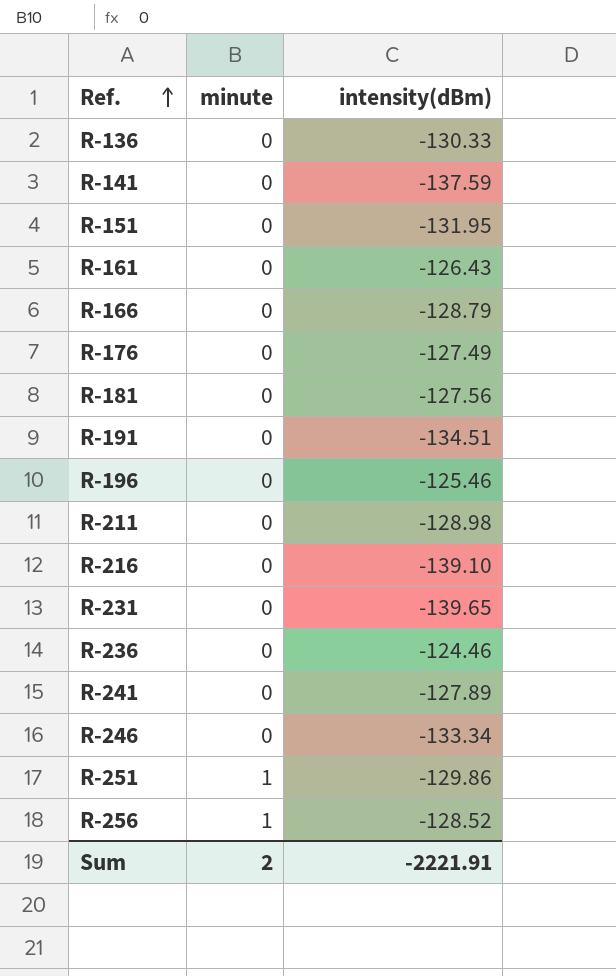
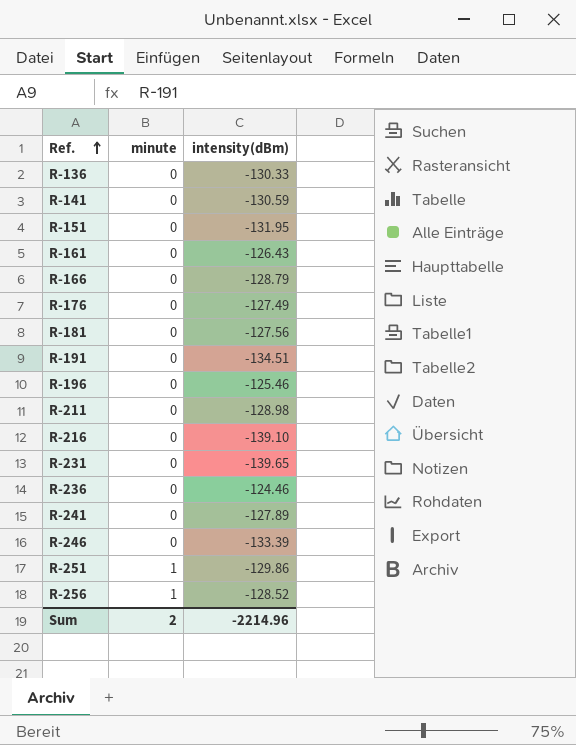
R-141 | intensity(dBm): -137.59 -> -130.59
R-246 | intensity(dBm): -133.34 -> -133.39
Sum | intensity(dBm): -2221.91 -> -2214.96

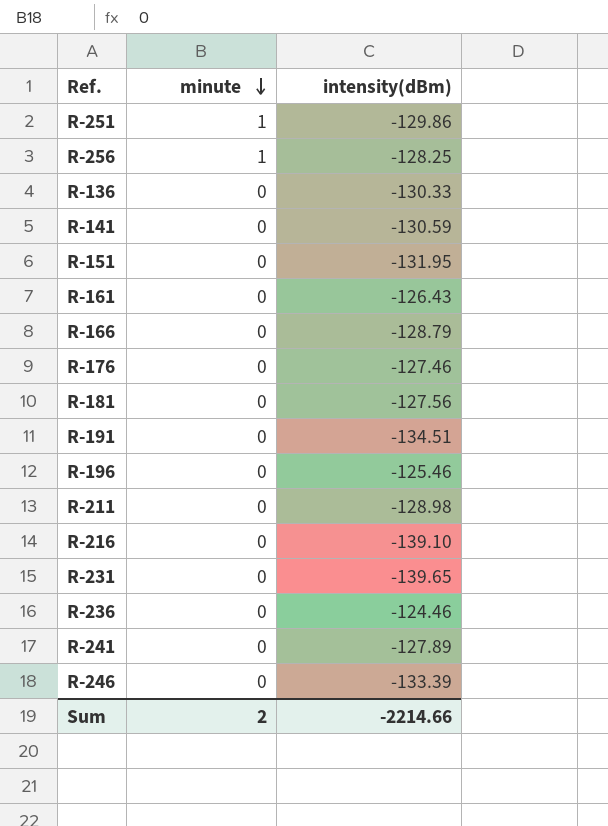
row order: Ref. ascending -> minute descending
R-256 | intensity(dBm): -128.52 -> -128.25
R-176 | intensity(dBm): -127.49 -> -127.46
Sum | intensity(dBm): -2214.96 -> -2214.66

